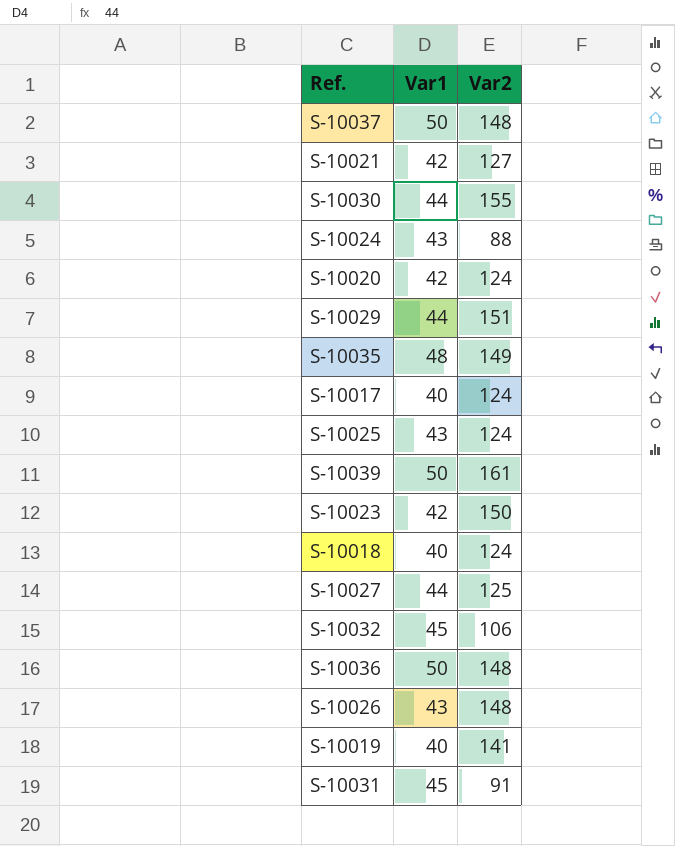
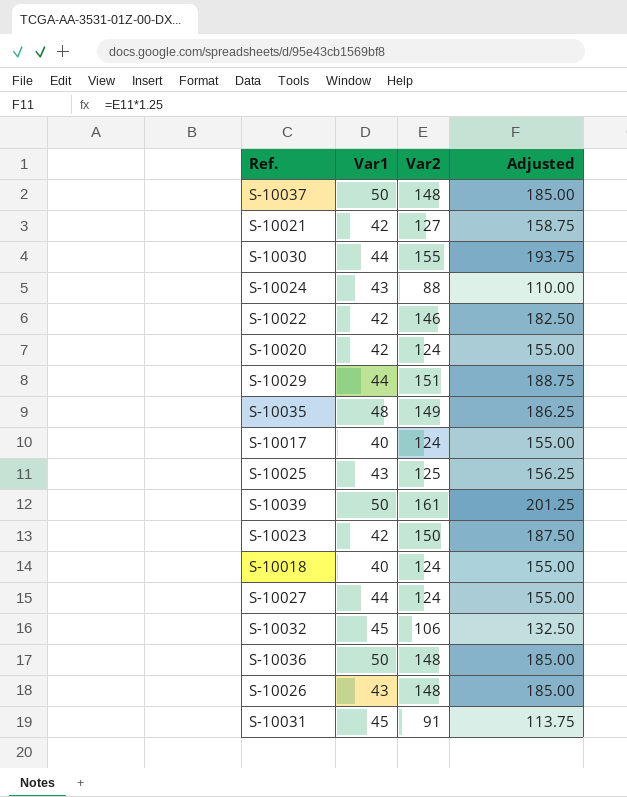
column Adjusted | formula: none -> [Var2] * 1.25
row S-10019: 40 | 141 -> none
row S-10022: none -> 42 | 146 | 182.50
S-10025 | Var2: 124 -> 125
S-10027 | Var2: 125 -> 124

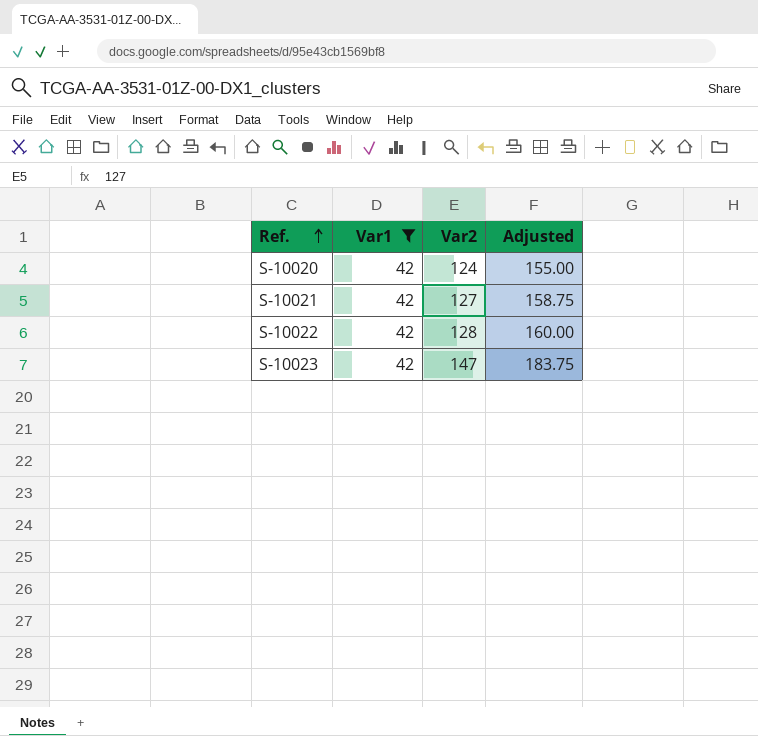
filter: none -> Var1 = 42
row order: none -> Ref. ascending
S-10022 | Var2: 146 -> 128
S-10022 | Adjusted: 182.50 -> 160.00
S-10023 | Var2: 150 -> 147
S-10023 | Adjusted: 187.50 -> 183.75

